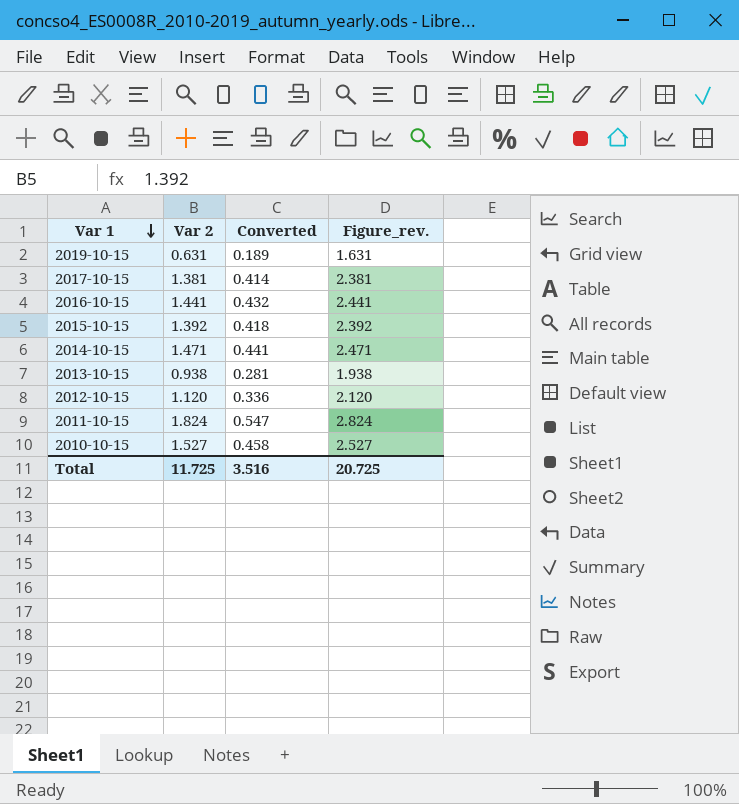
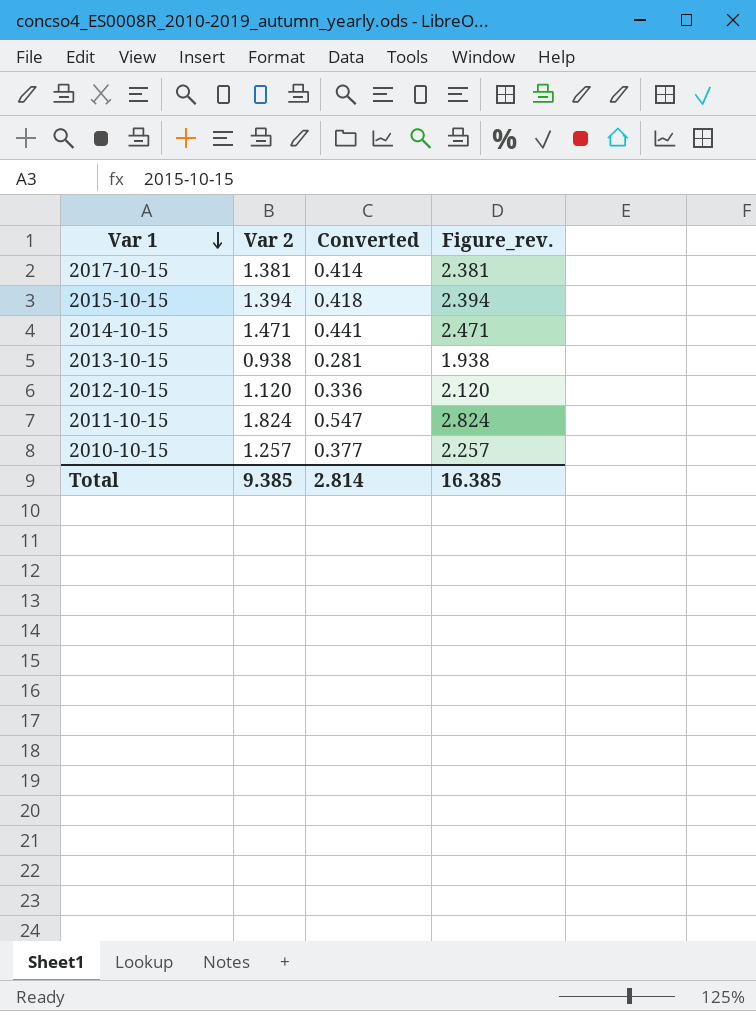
row 2019-10-15: 0.631 | 0.189 | 1.631 -> none
row 2016-10-15: 1.441 | 0.432 | 2.441 -> none
2015-10-15 | Var 2: 1.392 -> 1.394
2015-10-15 | Figure_rev.: 2.392 -> 2.394
2010-10-15 | Var 2: 1.527 -> 1.257
2010-10-15 | Converted: 0.458 -> 0.377
2010-10-15 | Figure_rev.: 2.527 -> 2.257
Total | Var 2: 11.725 -> 9.385
Total | Converted: 3.516 -> 2.814
Total | Figure_rev.: 20.725 -> 16.385

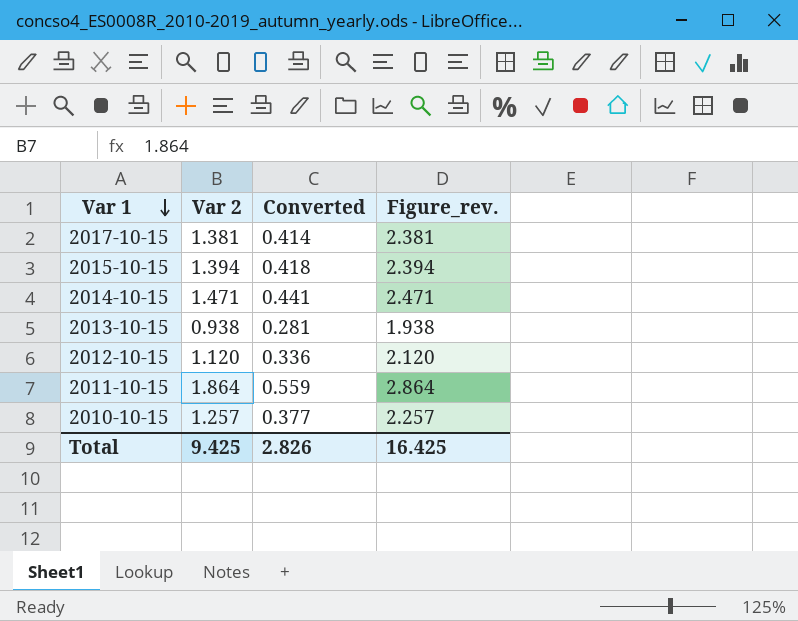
2011-10-15 | Var 2: 1.824 -> 1.864
2011-10-15 | Converted: 0.547 -> 0.559
2011-10-15 | Figure_rev.: 2.824 -> 2.864
Total | Var 2: 9.385 -> 9.425
Total | Converted: 2.814 -> 2.826
Total | Figure_rev.: 16.385 -> 16.425

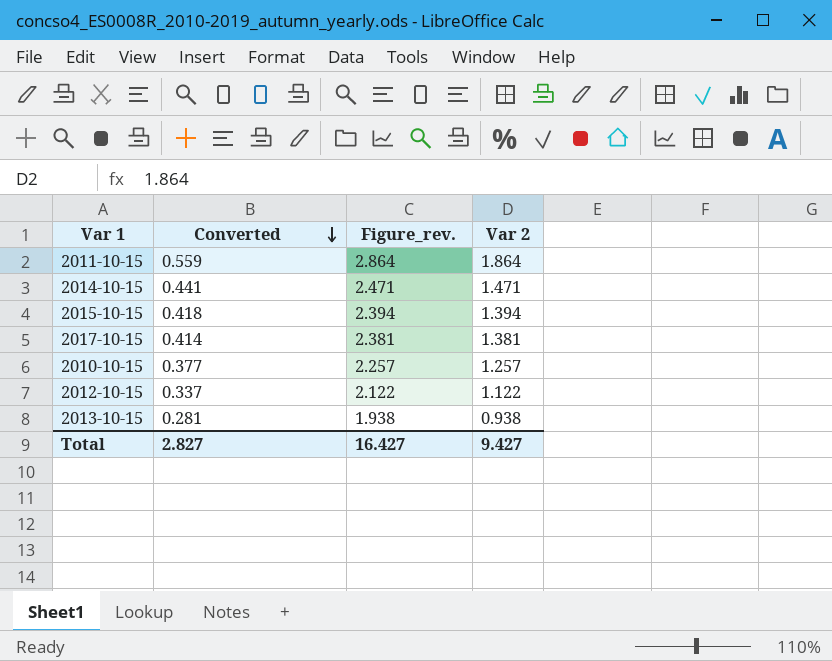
row order: Var 1 descending -> Converted descending
column Var 2 | position: 2 -> 4
2012-10-15 | Converted: 0.336 -> 0.337
2012-10-15 | Figure_rev.: 2.120 -> 2.122
2012-10-15 | Var 2: 1.120 -> 1.122
Total | Converted: 2.826 -> 2.827
Total | Figure_rev.: 16.425 -> 16.427
Total | Var 2: 9.425 -> 9.427

